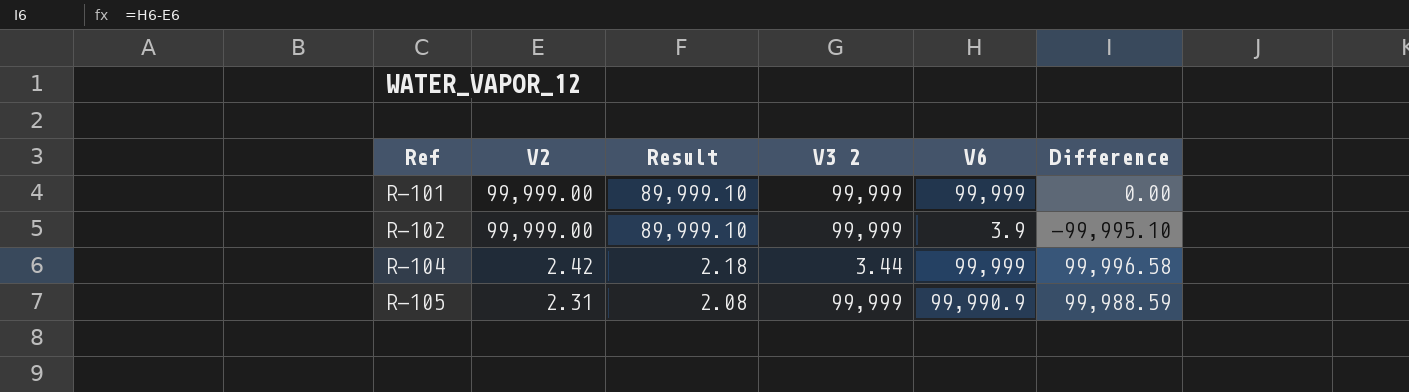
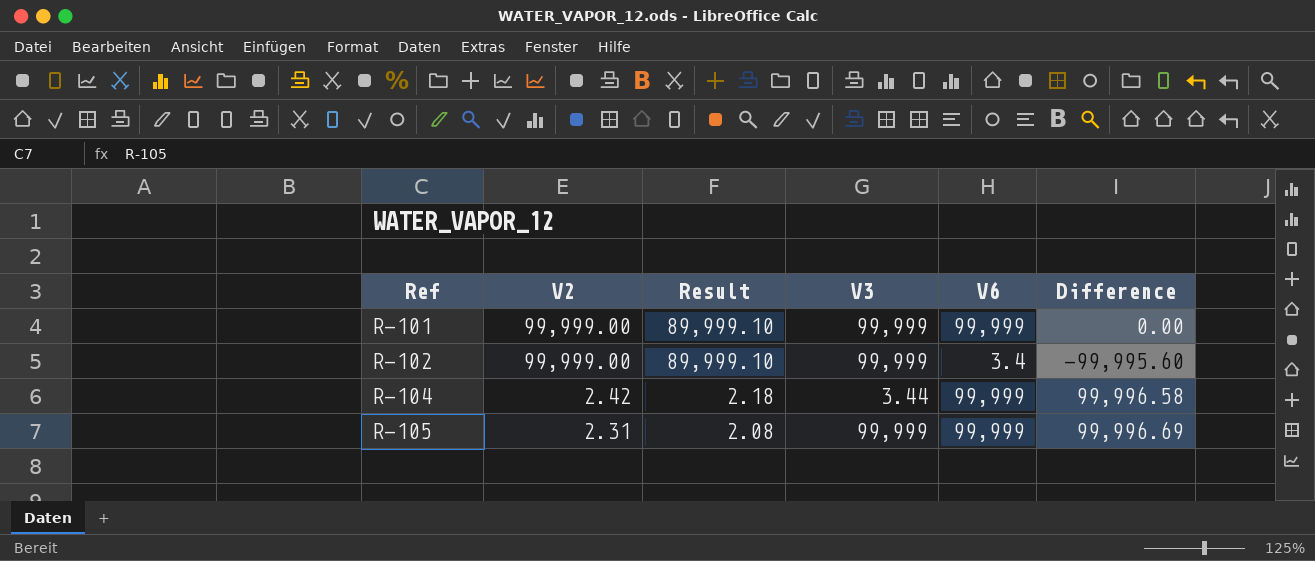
column name: V3 2 -> V3
R-102 | V6: 3.9 -> 3.4
R-102 | Difference: -99,995.10 -> -99,995.60
R-105 | V6: 99,990.9 -> 99,999
R-105 | Difference: 99,988.59 -> 99,996.69

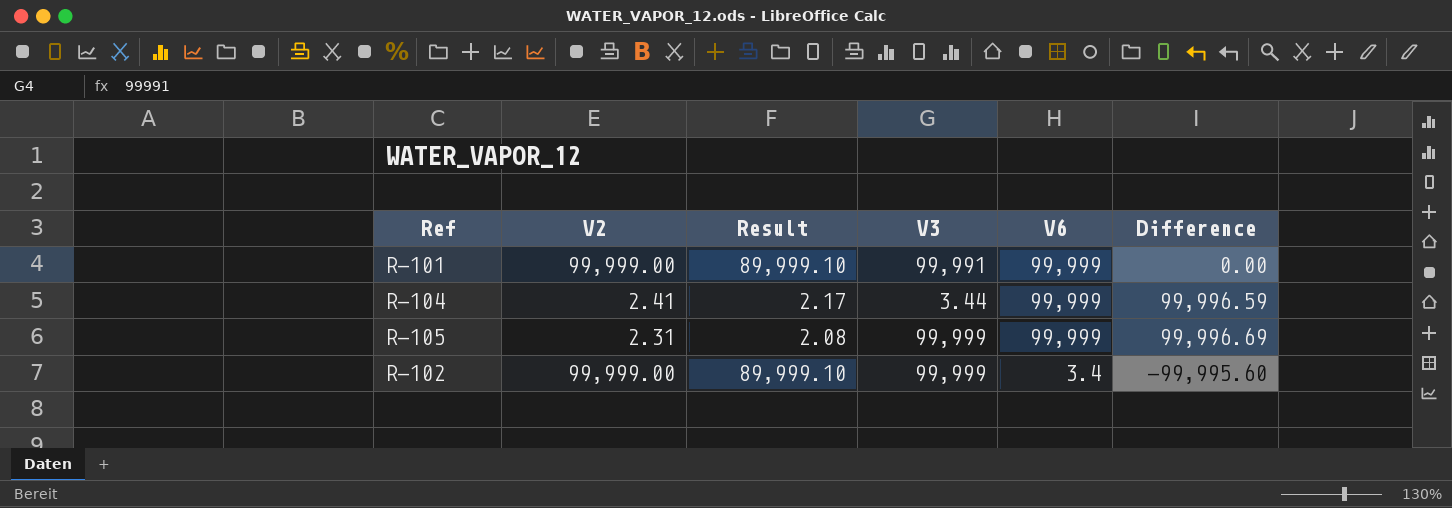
row order: Ref ascending -> V6 descending
R-101 | V3: 99,999 -> 99,991
R-104 | V2: 2.42 -> 2.41
R-104 | Result: 2.18 -> 2.17
R-104 | Difference: 99,996.58 -> 99,996.59

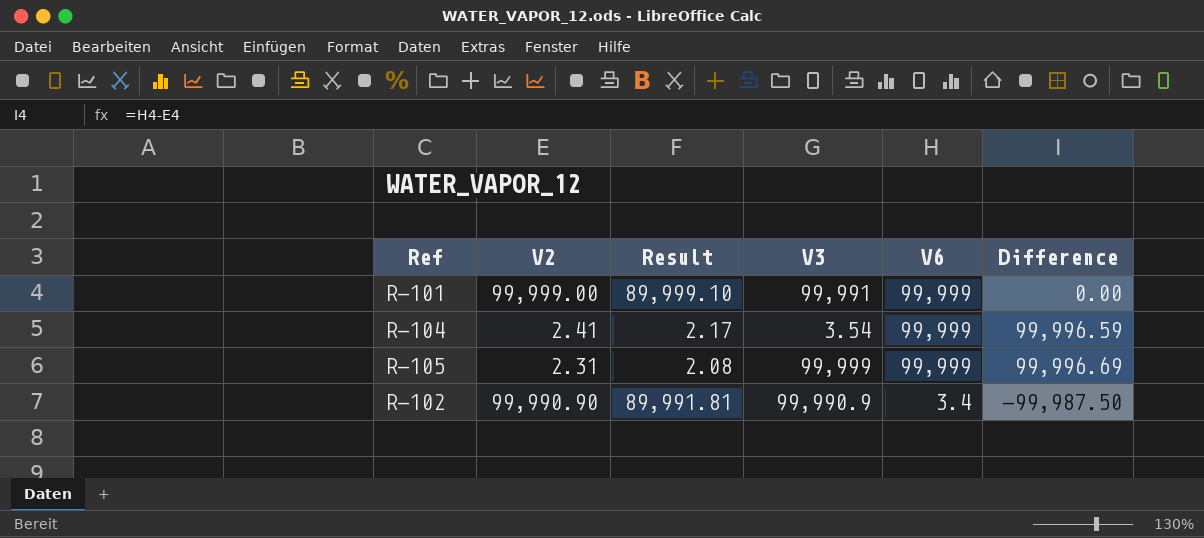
R-104 | V3: 3.44 -> 3.54
R-102 | V2: 99,999.00 -> 99,990.90
R-102 | Result: 89,999.10 -> 89,991.81
R-102 | V3: 99,999 -> 99,990.9
R-102 | Difference: -99,995.60 -> -99,987.50

